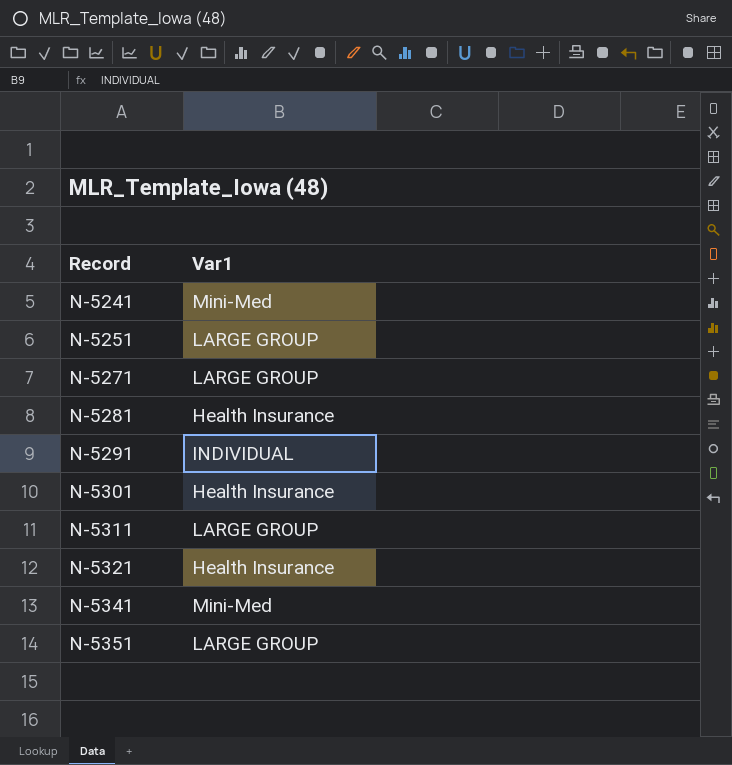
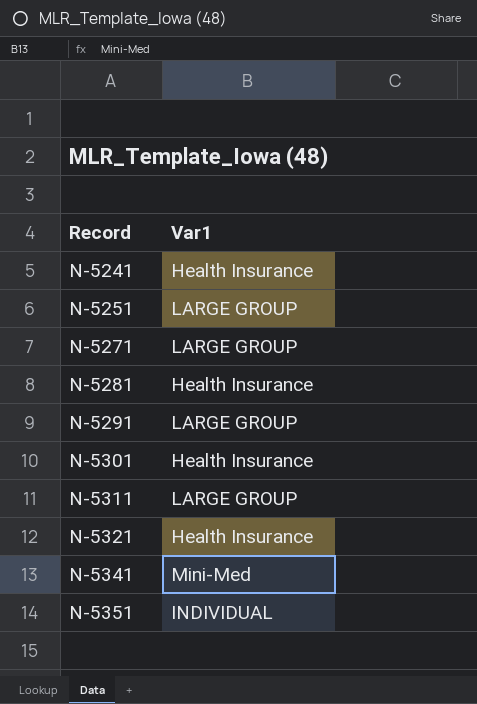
N-5241 | Var1: Mini-Med -> Health Insurance
N-5291 | Var1: INDIVIDUAL -> LARGE GROUP
N-5351 | Var1: LARGE GROUP -> INDIVIDUAL

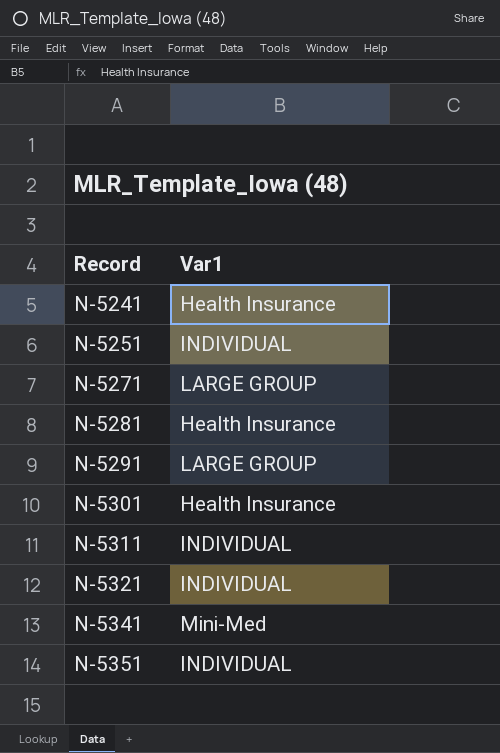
N-5251 | Var1: LARGE GROUP -> INDIVIDUAL
N-5311 | Var1: LARGE GROUP -> INDIVIDUAL
N-5321 | Var1: Health Insurance -> INDIVIDUAL

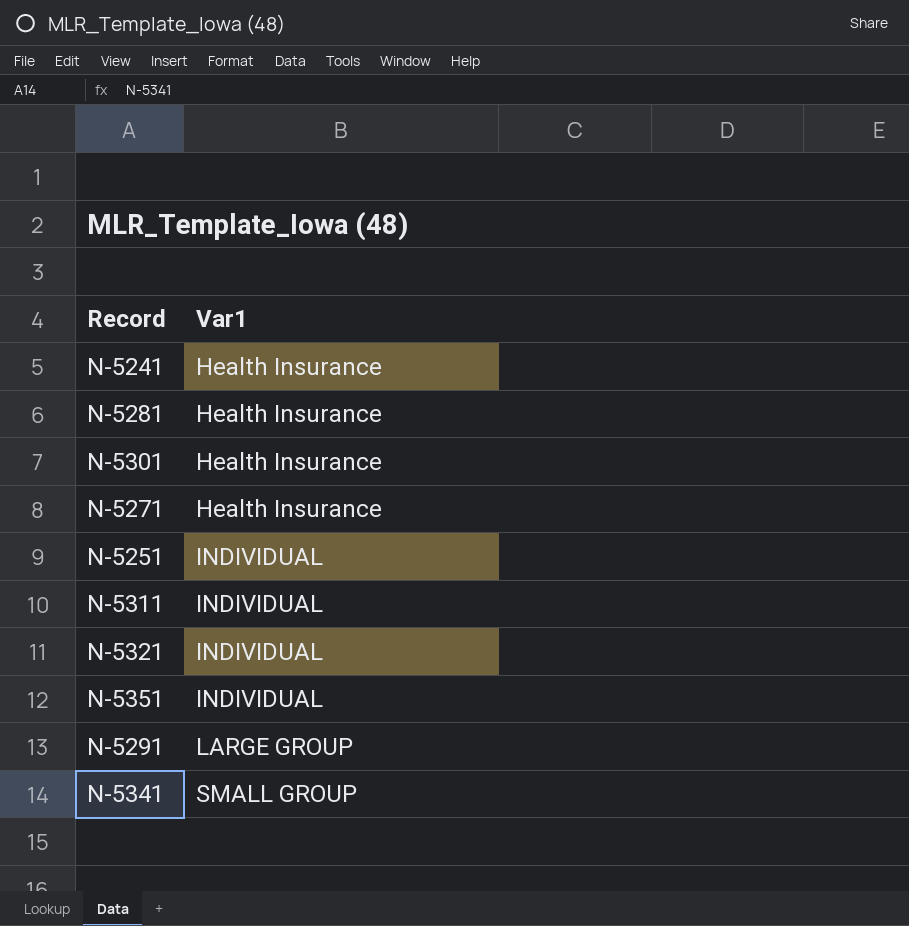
row order: Record ascending -> Var1 ascending
N-5271 | Var1: LARGE GROUP -> Health Insurance
N-5341 | Var1: Mini-Med -> SMALL GROUP

